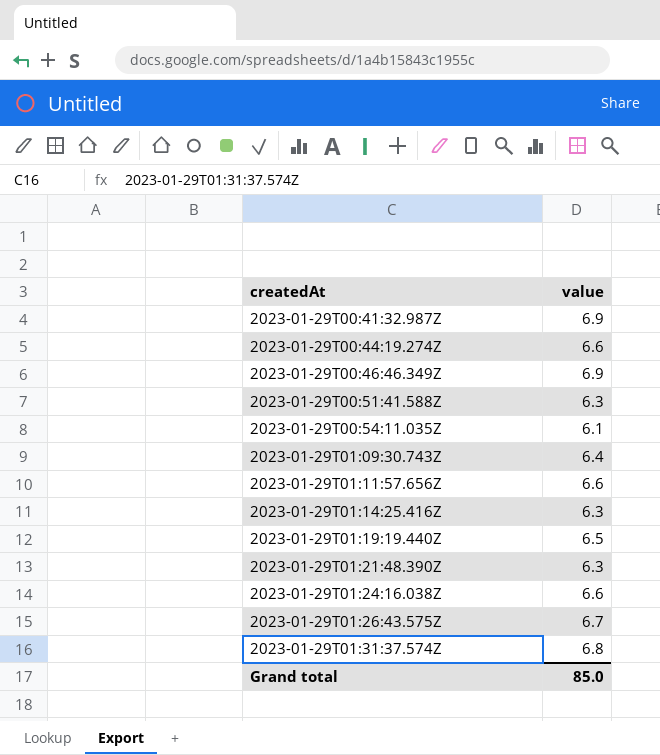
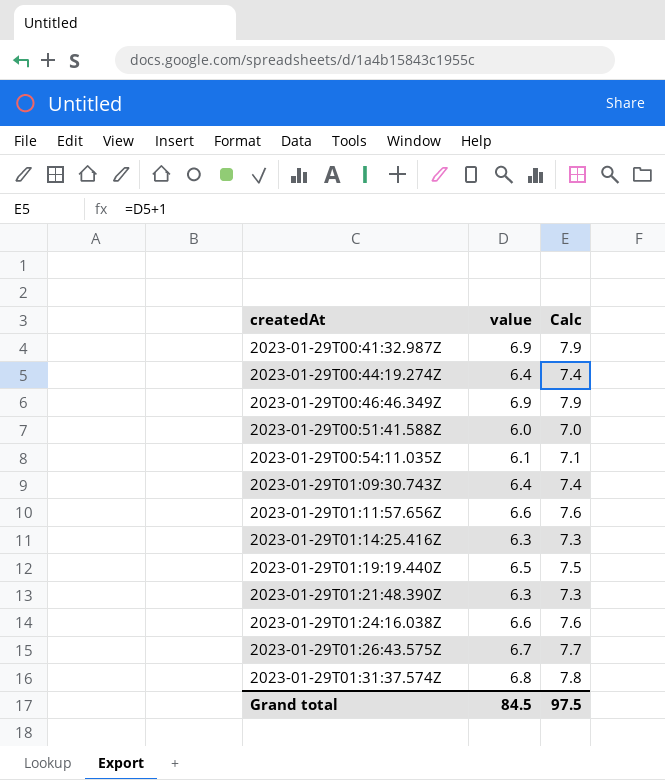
column Calc | formula: none -> [value] + 1
2023-01-29T00:44:19.274Z | value: 6.6 -> 6.4
2023-01-29T00:51:41.588Z | value: 6.3 -> 6.0
Grand total | value: 85.0 -> 84.5

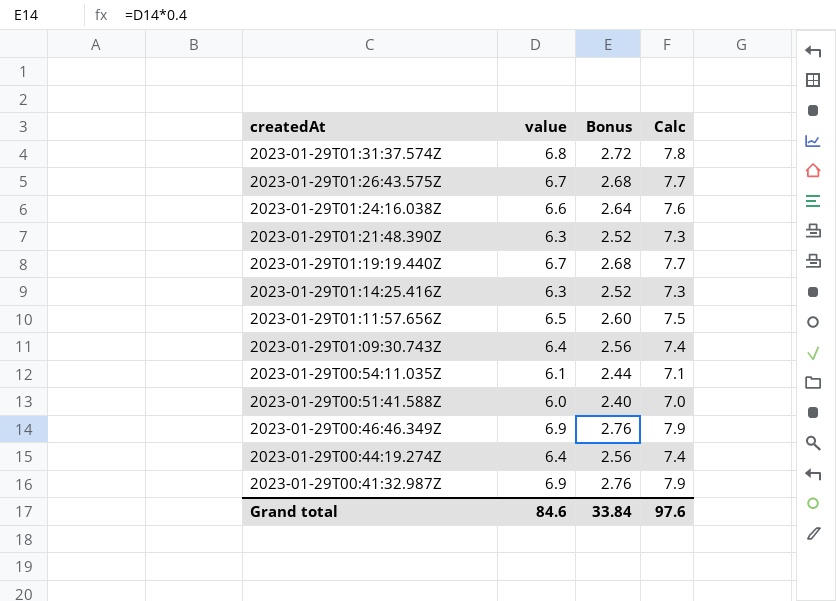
row order: createdAt ascending -> createdAt descending
column Bonus | formula: none -> [value] * 0.4
2023-01-29T01:19:19.440Z | value: 6.5 -> 6.7
2023-01-29T01:19:19.440Z | Calc: 7.5 -> 7.7
2023-01-29T01:11:57.656Z | value: 6.6 -> 6.5
2023-01-29T01:11:57.656Z | Calc: 7.6 -> 7.5
Grand total | value: 84.5 -> 84.6
Grand total | Calc: 97.5 -> 97.6

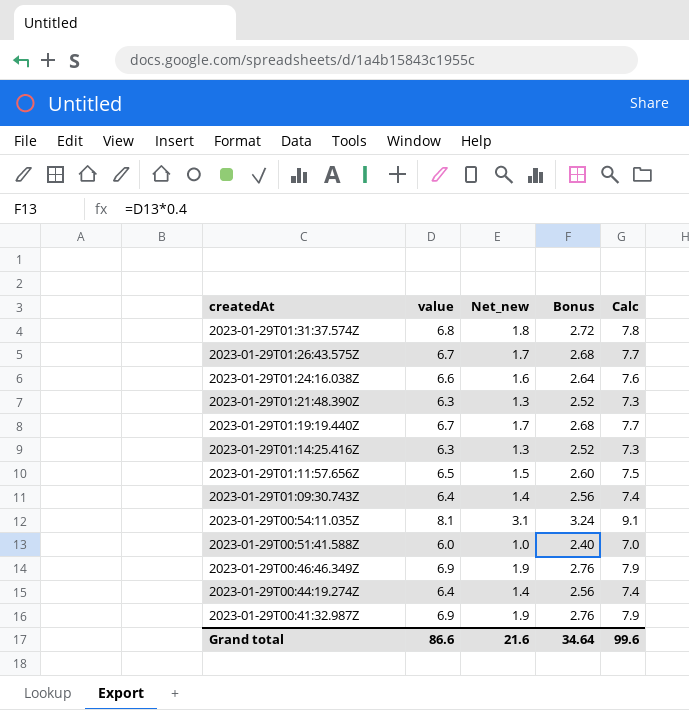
column Net_new | formula: none -> [value] - 5
2023-01-29T00:54:11.035Z | value: 6.1 -> 8.1
2023-01-29T00:54:11.035Z | Bonus: 2.44 -> 3.24
2023-01-29T00:54:11.035Z | Calc: 7.1 -> 9.1
Grand total | value: 84.6 -> 86.6
Grand total | Bonus: 33.84 -> 34.64
Grand total | Calc: 97.6 -> 99.6

